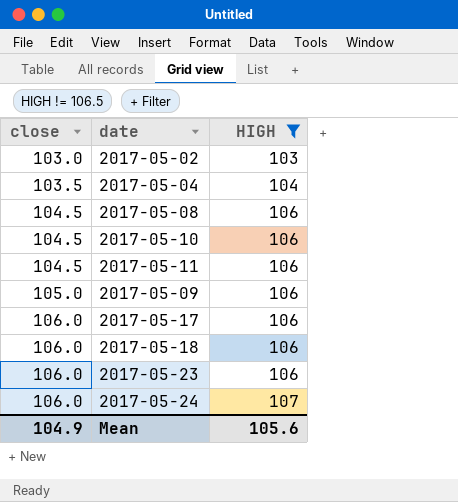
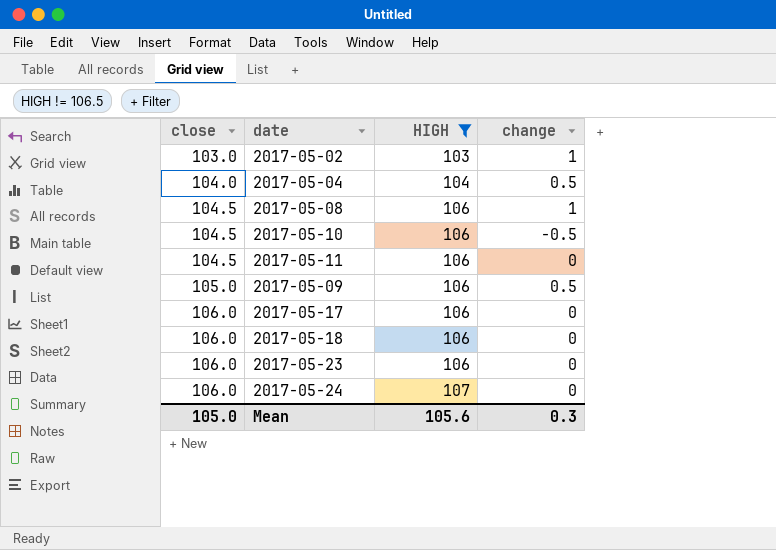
column change | position: none -> 4
2017-05-04 | close: 103.5 -> 104.0
Mean | close: 104.9 -> 105.0

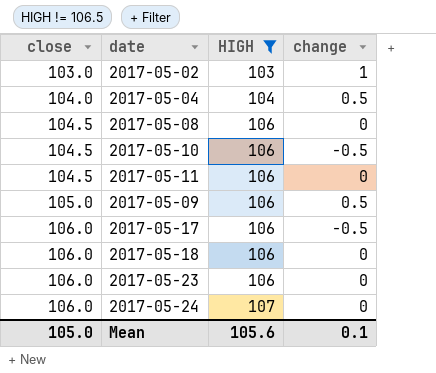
2017-05-08 | change: 1 -> 0
2017-05-17 | change: 0 -> -0.5
Mean | change: 0.3 -> 0.1

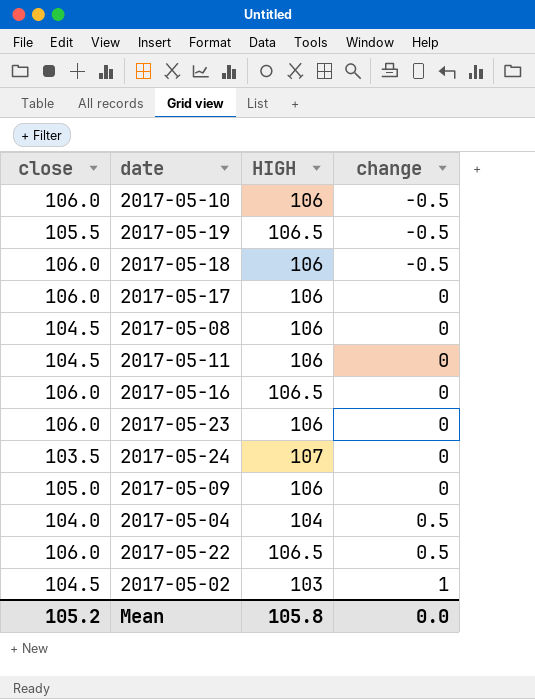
filter: HIGH != 106.5 -> none
row order: close ascending -> change ascending
2017-05-10 | close: 104.5 -> 106.0
2017-05-18 | change: 0 -> -0.5
2017-05-17 | change: -0.5 -> 0
2017-05-24 | close: 106.0 -> 103.5
2017-05-09 | change: 0.5 -> 0
2017-05-02 | close: 103.0 -> 104.5
Mean | close: 105.0 -> 105.2
Mean | HIGH: 105.6 -> 105.8
Mean | change: 0.1 -> 0.0

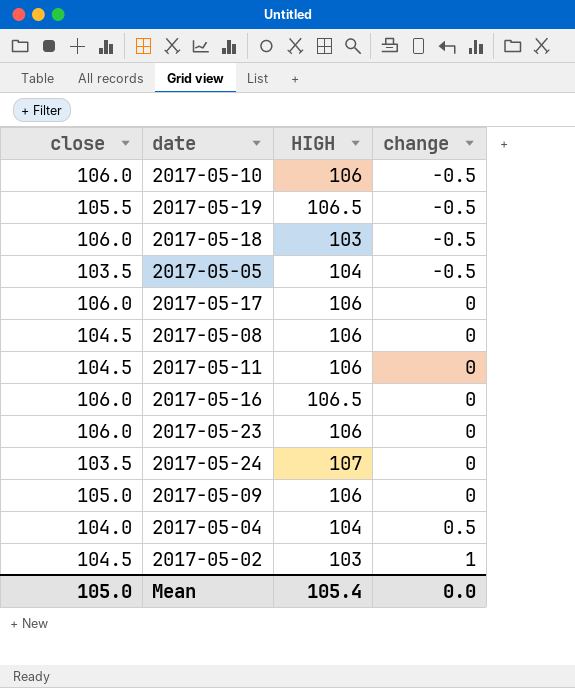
row 2017-05-22: 106.0 | 106.5 | 0.5 -> none
2017-05-18 | HIGH: 106 -> 103
row 2017-05-05: none -> 103.5 | 104 | -0.5
Mean | close: 105.2 -> 105.0
Mean | HIGH: 105.8 -> 105.4

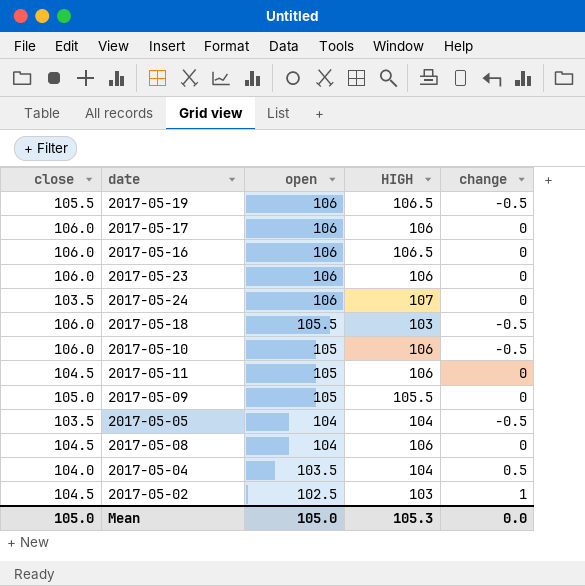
row order: change ascending -> open descending
column open | position: none -> 3
2017-05-09 | HIGH: 106 -> 105.5
Mean | HIGH: 105.4 -> 105.3

